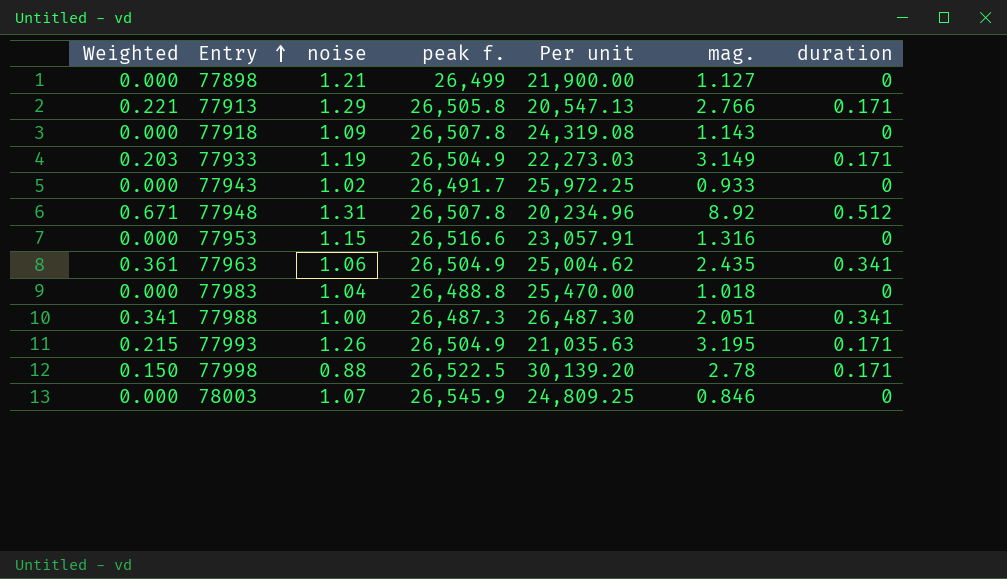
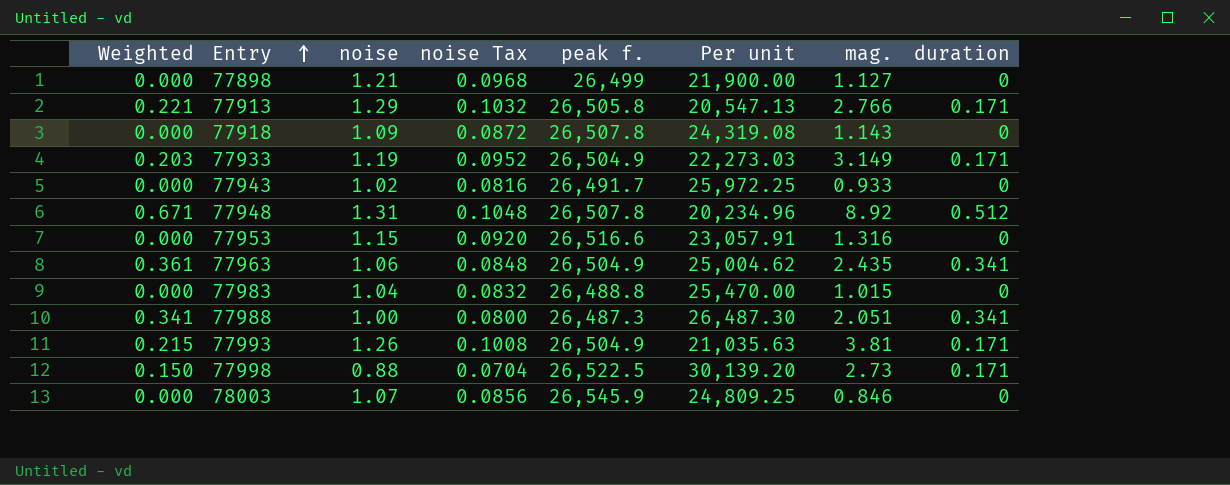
column noise Tax | formula: none -> [noise] * 0.08
77983 | mag.: 1.018 -> 1.015
77993 | mag.: 3.195 -> 3.81
77998 | mag.: 2.78 -> 2.73

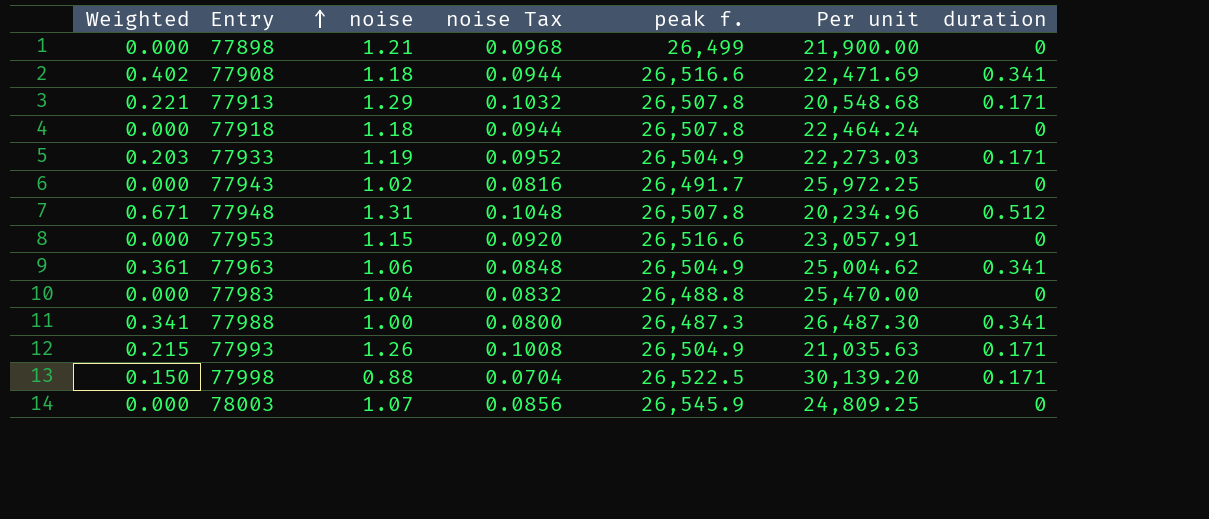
column mag. | position: 7 -> none
row 77908: none -> 0.402 | 1.18 | 0.0944 | 26,516.6 | 22,471.69 | 0.341
77913 | peak f.: 26,505.8 -> 26,507.8
77913 | Per unit: 20,547.13 -> 20,548.68
77918 | noise: 1.09 -> 1.18
77918 | noise Tax: 0.0872 -> 0.0944
77918 | Per unit: 24,319.08 -> 22,464.24

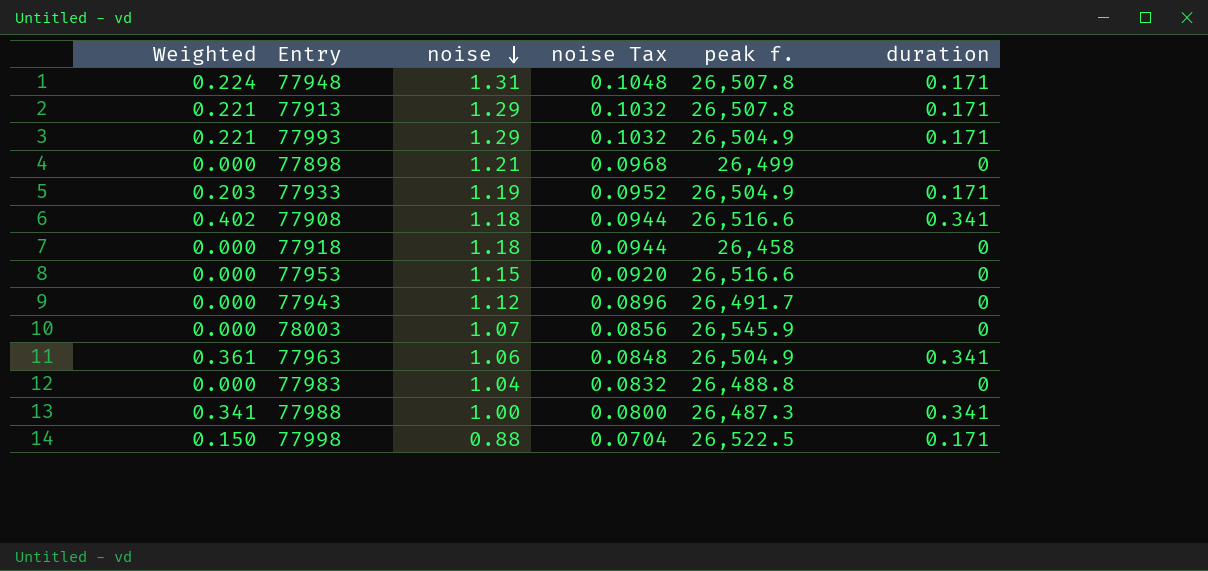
row order: Entry ascending -> noise descending
column Per unit | formula: [peak f.] / [noise] -> none
77948 | Weighted: 0.671 -> 0.224
77948 | duration: 0.512 -> 0.171
77993 | Weighted: 0.215 -> 0.221
77993 | noise: 1.26 -> 1.29
77993 | noise Tax: 0.1008 -> 0.1032
77918 | peak f.: 26,507.8 -> 26,458
77943 | noise: 1.02 -> 1.12
77943 | noise Tax: 0.0816 -> 0.0896

